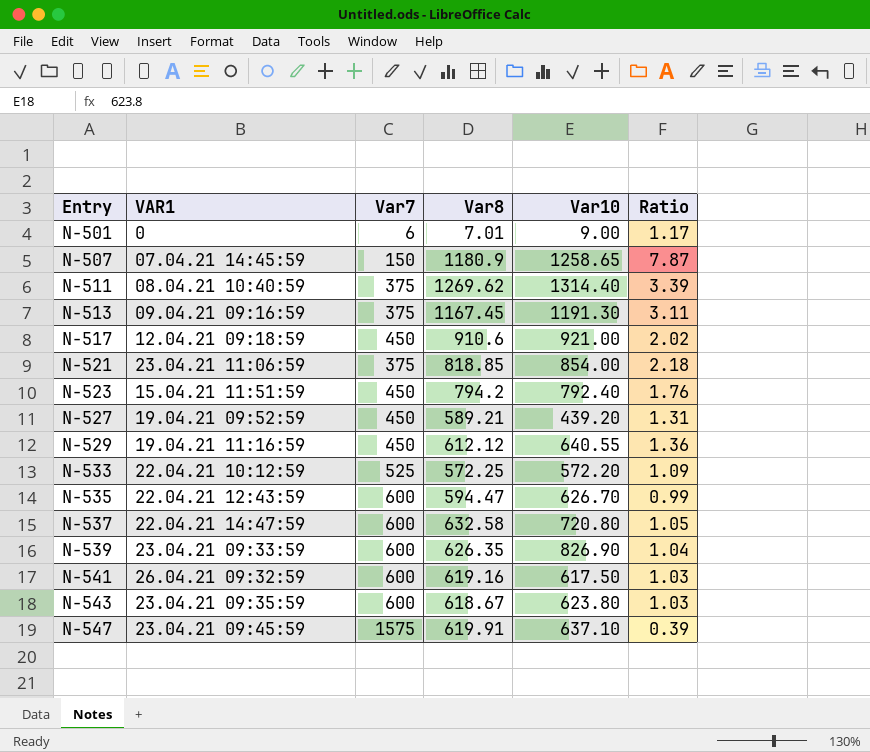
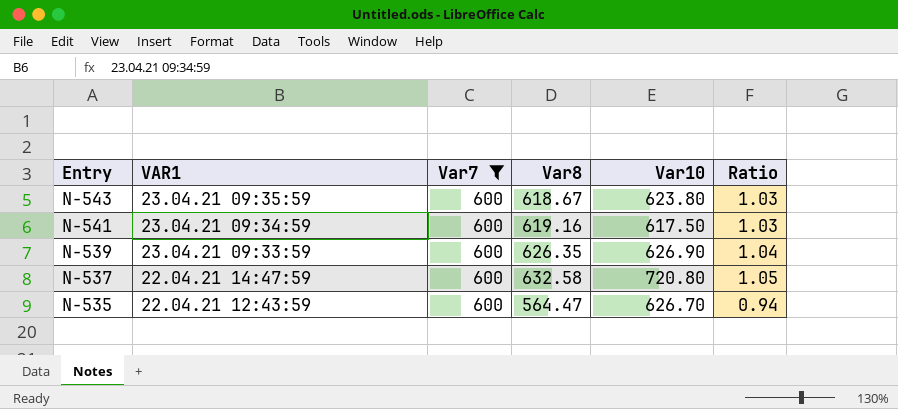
filter: none -> Var7 = 600
row order: Entry ascending -> Entry descending
N-541 | VAR1: 26.04.21 09:32:59 -> 23.04.21 09:34:59
N-539 | Var10: 826.90 -> 626.90
N-535 | Var8: 594.47 -> 564.47
N-535 | Ratio: 0.99 -> 0.94

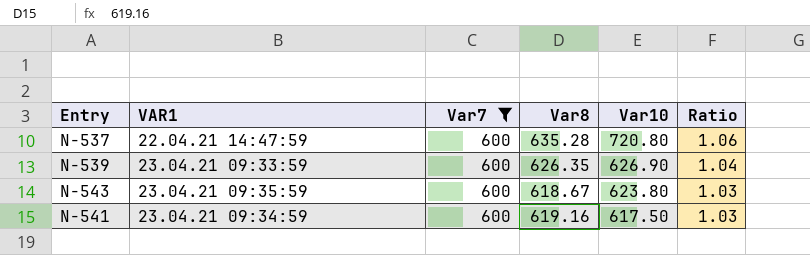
row order: Entry descending -> Var10 descending
row N-535: 22.04.21 12:43:59 | 600 | 564.47 | 626.70 | 0.94 -> none
N-537 | Var8: 632.58 -> 635.28
N-537 | Ratio: 1.05 -> 1.06

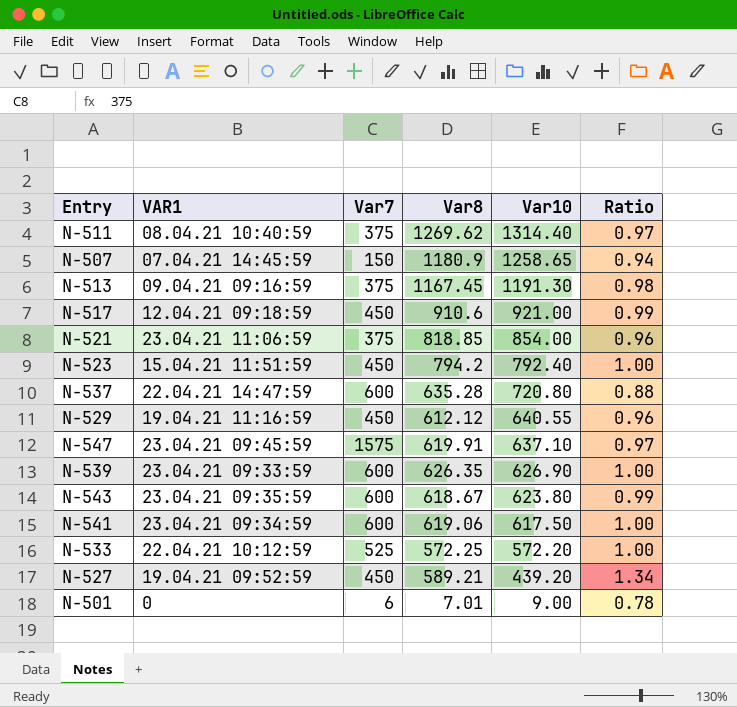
filter: Var7 = 600 -> none
column Ratio | formula: [Var8] / [Var7] -> [Var8] / [Var10]
N-541 | Var8: 619.16 -> 619.06

